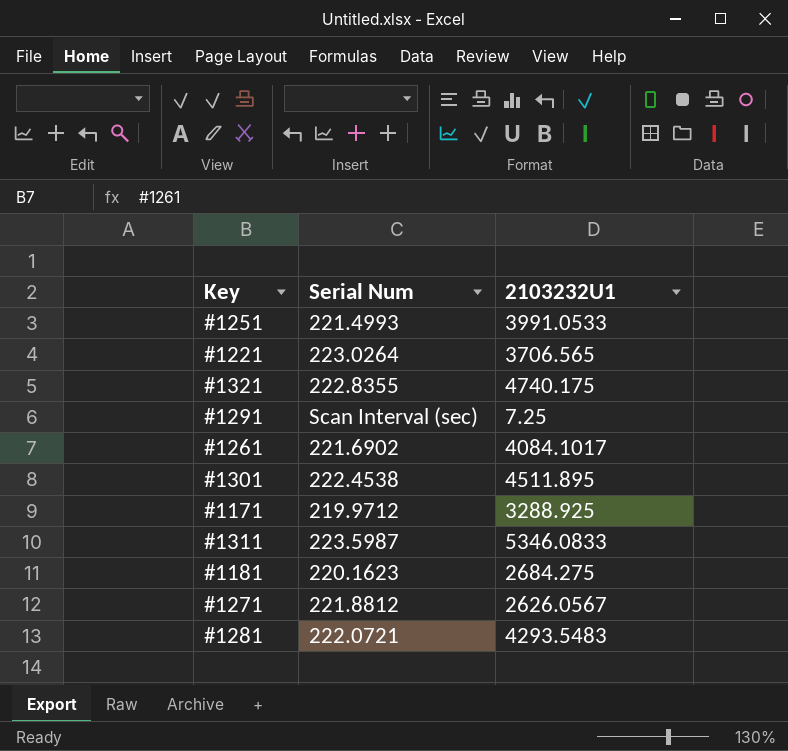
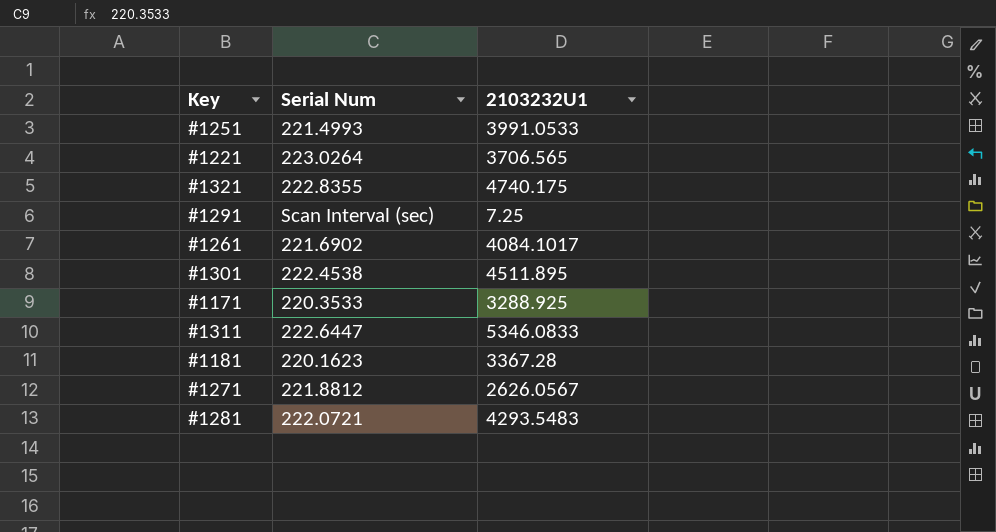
#1171 | Serial Num: 219.9712 -> 220.3533
#1311 | Serial Num: 223.5987 -> 222.6447
#1181 | 2103232U1: 2684.275 -> 3367.28

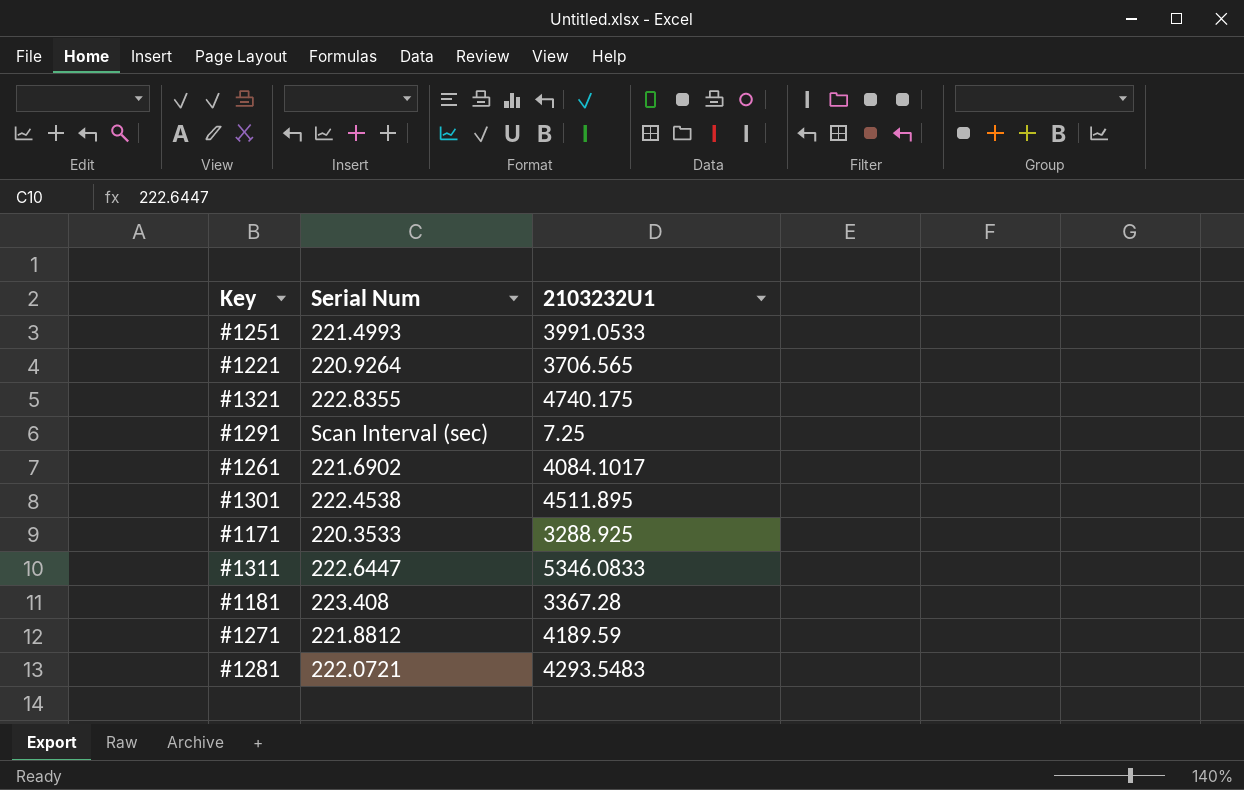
#1221 | Serial Num: 223.0264 -> 220.9264
#1181 | Serial Num: 220.1623 -> 223.408
#1271 | 2103232U1: 2626.0567 -> 4189.59

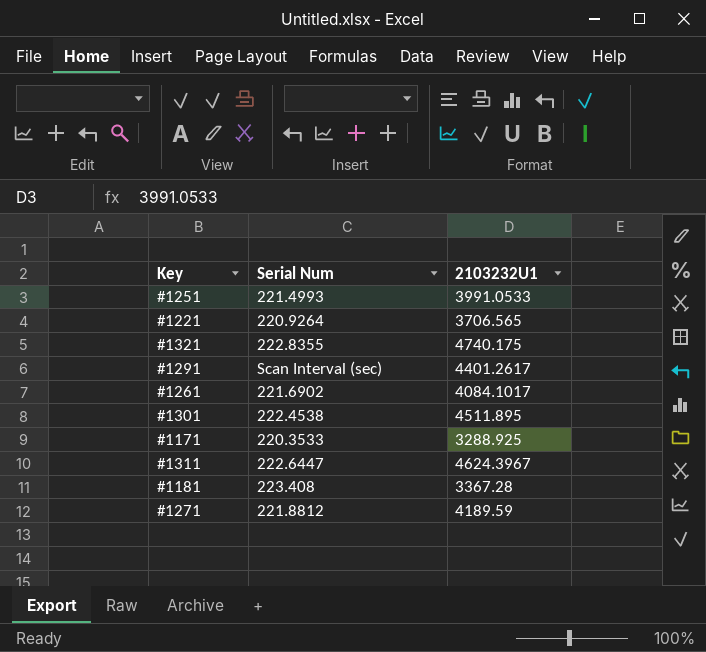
row #1281: 222.0721 | 4293.5483 -> none
#1291 | 2103232U1: 7.25 -> 4401.2617
#1311 | 2103232U1: 5346.0833 -> 4624.3967

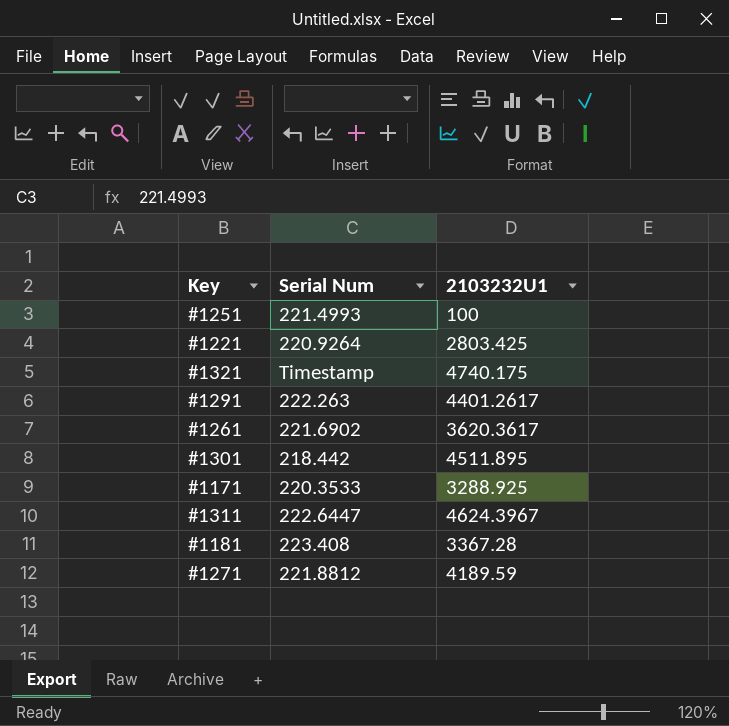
#1251 | 2103232U1: 3991.0533 -> 100
#1221 | 2103232U1: 3706.565 -> 2803.425
#1321 | Serial Num: 222.8355 -> Timestamp
#1291 | Serial Num: Scan Interval (sec) -> 222.263
#1261 | 2103232U1: 4084.1017 -> 3620.3617
#1301 | Serial Num: 222.4538 -> 218.442

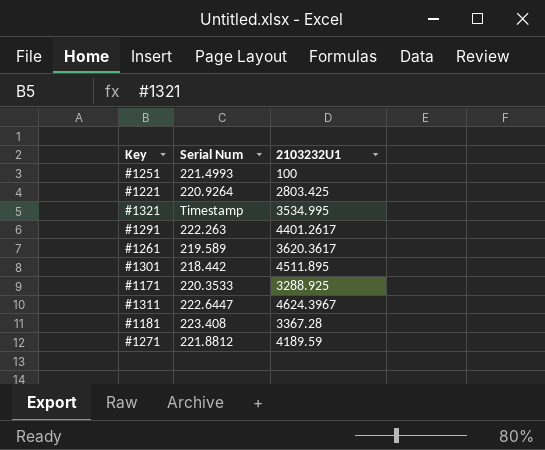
#1321 | 2103232U1: 4740.175 -> 3534.995
#1261 | Serial Num: 221.6902 -> 219.589

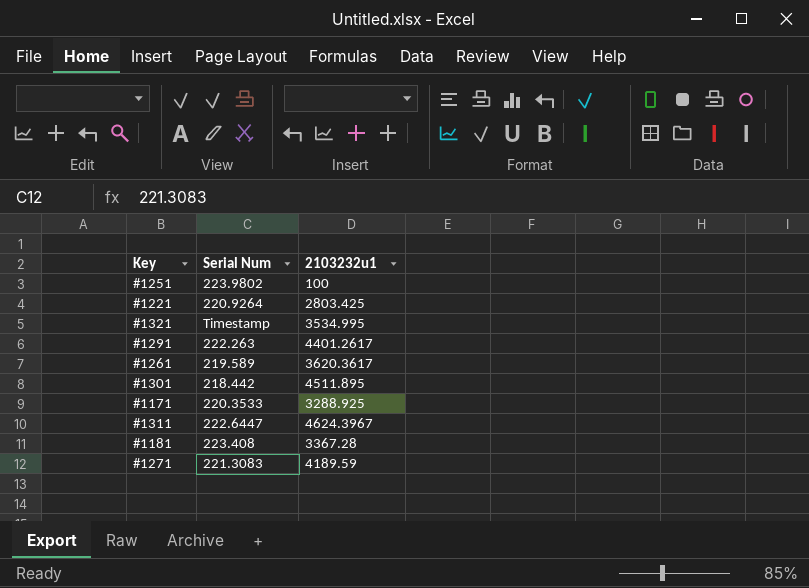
column name: 2103232U1 -> 2103232u1
#1251 | Serial Num: 221.4993 -> 223.9802
#1271 | Serial Num: 221.8812 -> 221.3083

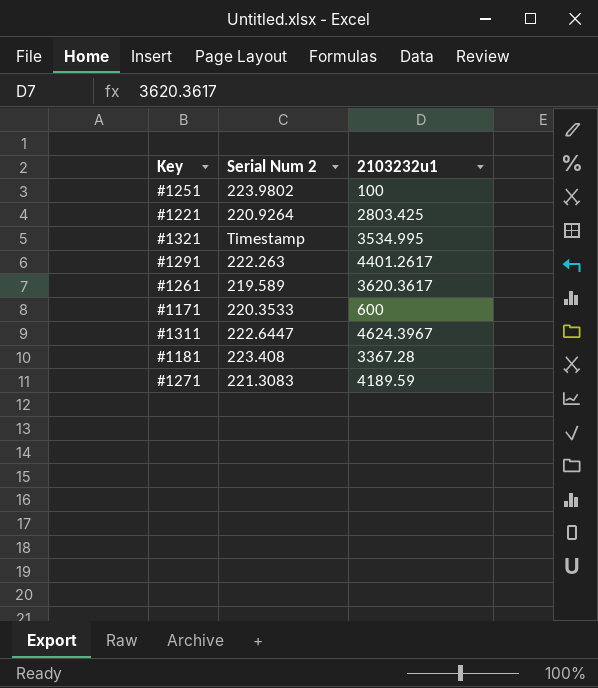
column name: Serial Num -> Serial Num 2
row #1301: 218.442 | 4511.895 -> none
#1171 | 2103232u1: 3288.925 -> 600

